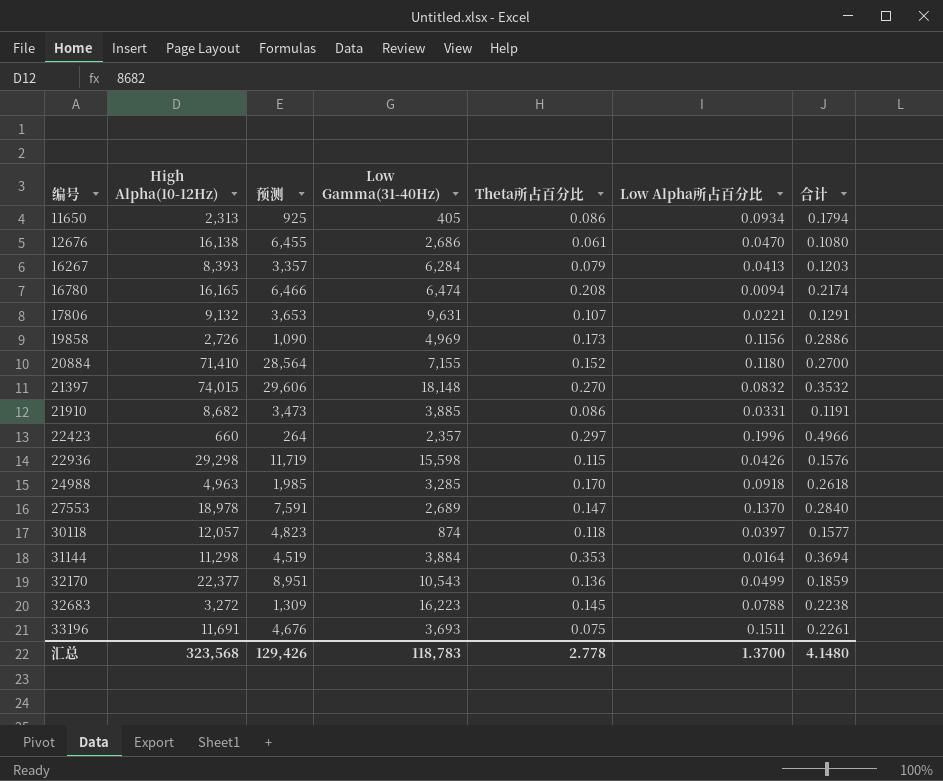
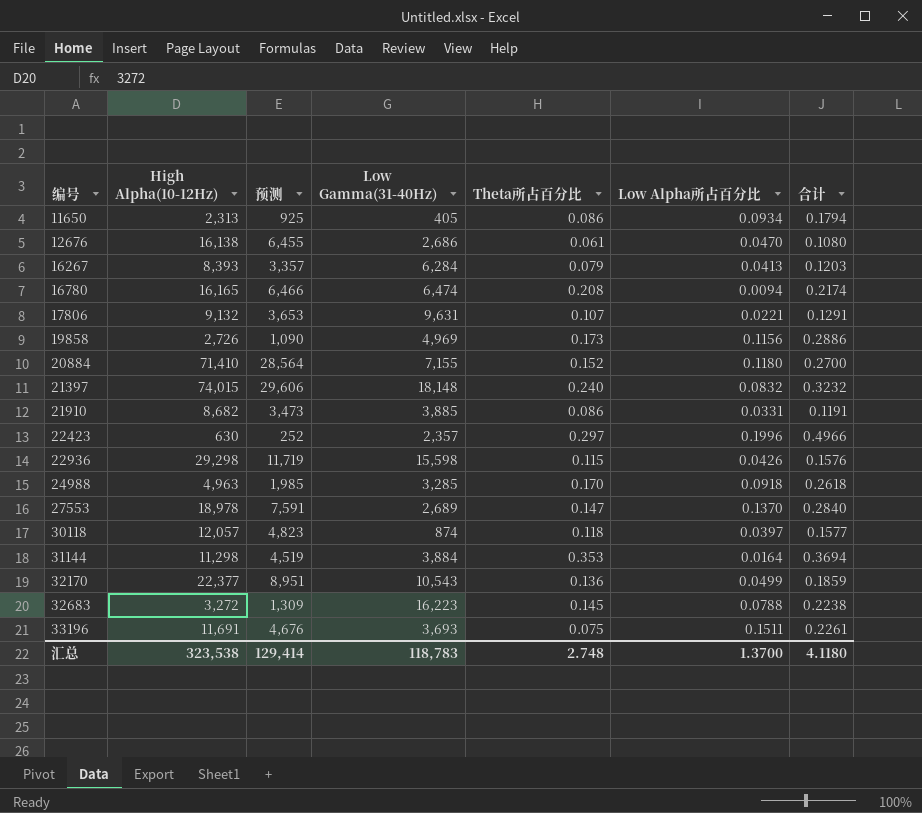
21397 | Theta所占百分比: 0.270 -> 0.240
21397 | 合计: 0.3532 -> 0.3232
22423 | High Alpha(10-12Hz): 660 -> 630
22423 | 预测: 264 -> 252
汇总 | High Alpha(10-12Hz): 323,568 -> 323,538
汇总 | 预测: 129,426 -> 129,414
汇总 | Theta所占百分比: 2.778 -> 2.748
汇总 | 合计: 4.1480 -> 4.1180

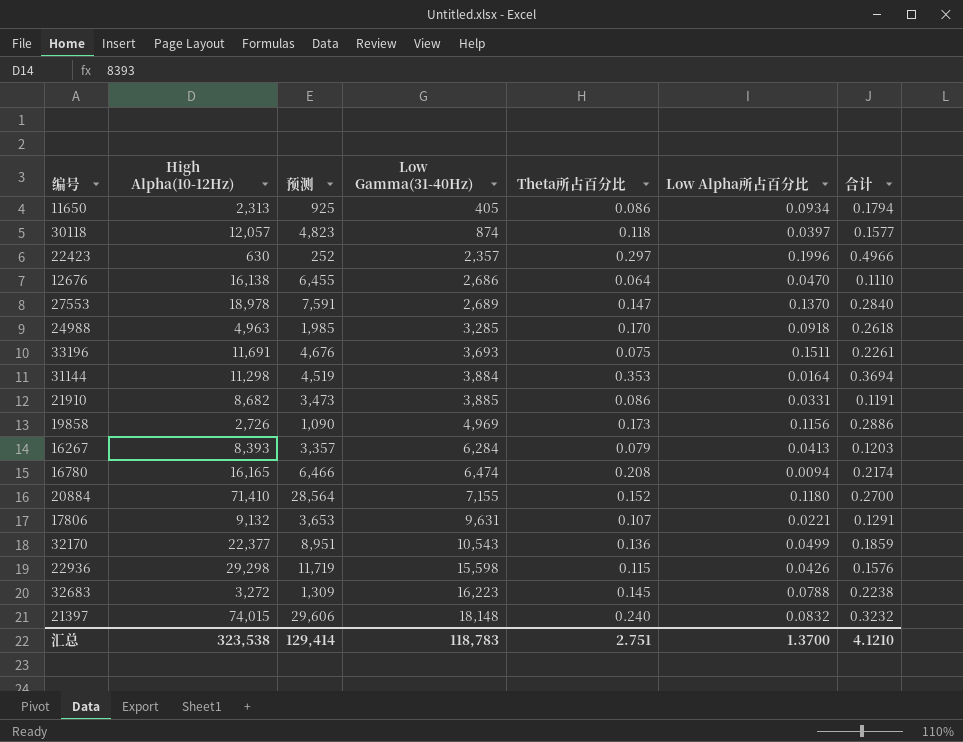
row order: 编号 ascending -> Low Gamma(31-40Hz) ascending
12676 | Theta所占百分比: 0.061 -> 0.064
12676 | 合计: 0.1080 -> 0.1110
汇总 | Theta所占百分比: 2.748 -> 2.751
汇总 | 合计: 4.1180 -> 4.1210

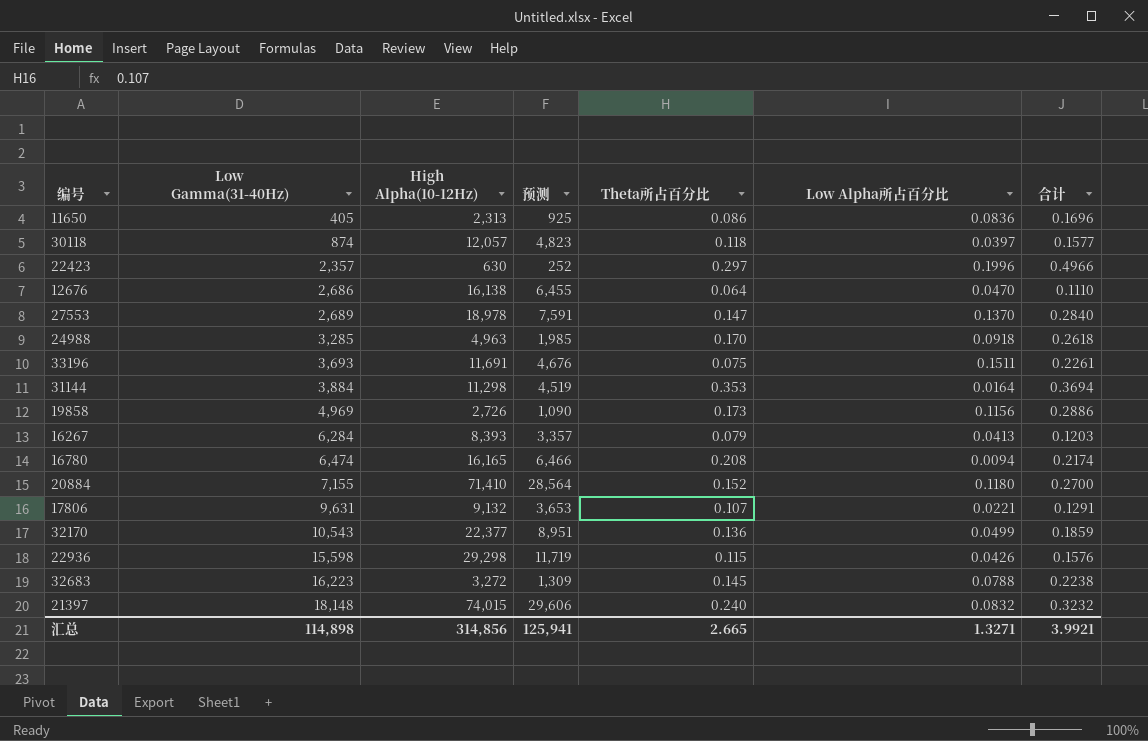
column Low Gamma(31-40Hz) | position: 4 -> 2
row 21910: 8,682 | 3,473 | 3,885 | 0.086 | 0.0331 | 0.1191 -> none
11650 | Low Alpha所占百分比: 0.0934 -> 0.0836
11650 | 合计: 0.1794 -> 0.1696
汇总 | Low Gamma(31-40Hz): 118,783 -> 114,898
汇总 | High Alpha(10-12Hz): 323,538 -> 314,856
汇总 | 预测: 129,414 -> 125,941
汇总 | Theta所占百分比: 2.751 -> 2.665
汇总 | Low Alpha所占百分比: 1.3700 -> 1.3271
汇总 | 合计: 4.1210 -> 3.9921

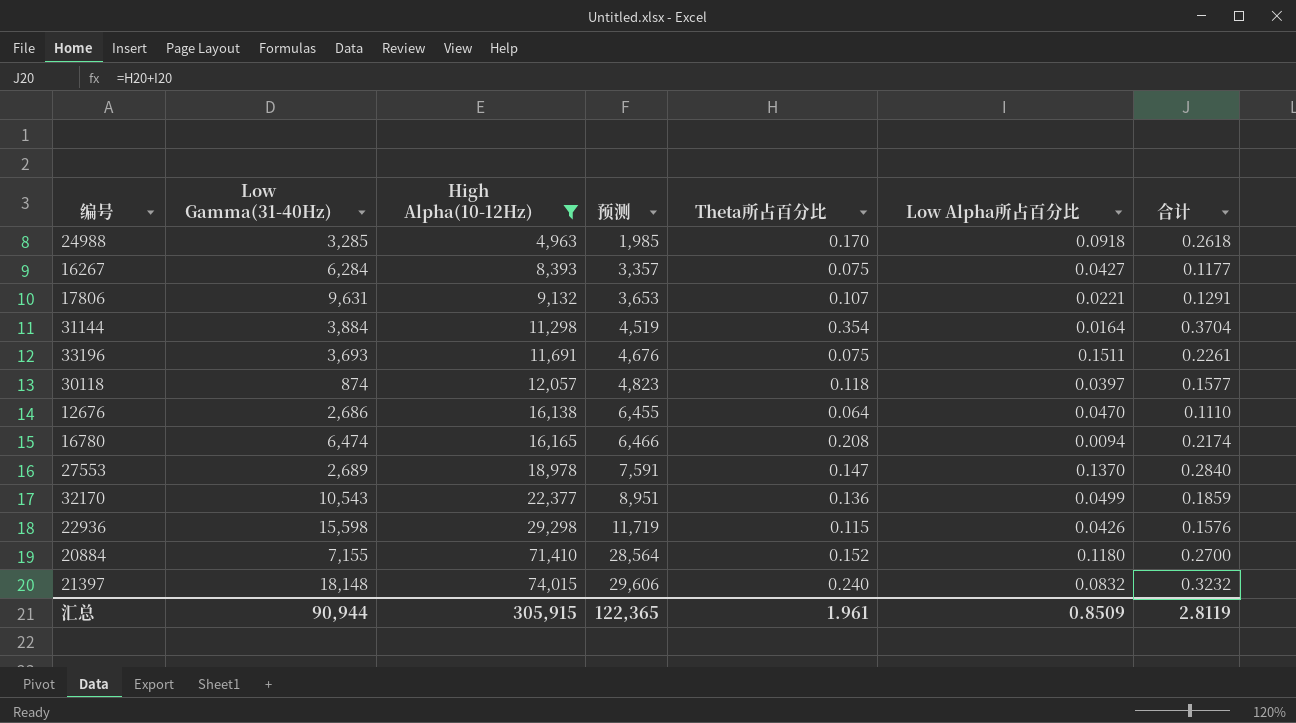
filter: none -> High Alpha(10-12Hz) >= 4,963
row order: Low Gamma(31-40Hz) ascending -> High Alpha(10-12Hz) ascending
16267 | Theta所占百分比: 0.079 -> 0.075
16267 | Low Alpha所占百分比: 0.0413 -> 0.0427
16267 | 合计: 0.1203 -> 0.1177
31144 | Theta所占百分比: 0.353 -> 0.354
31144 | 合计: 0.3694 -> 0.3704
汇总 | Low Gamma(31-40Hz): 114,898 -> 90,944
汇总 | High Alpha(10-12Hz): 314,856 -> 305,915
汇总 | 预测: 125,941 -> 122,365
汇总 | Theta所占百分比: 2.665 -> 1.961
汇总 | Low Alpha所占百分比: 1.3271 -> 0.8509
汇总 | 合计: 3.9921 -> 2.8119

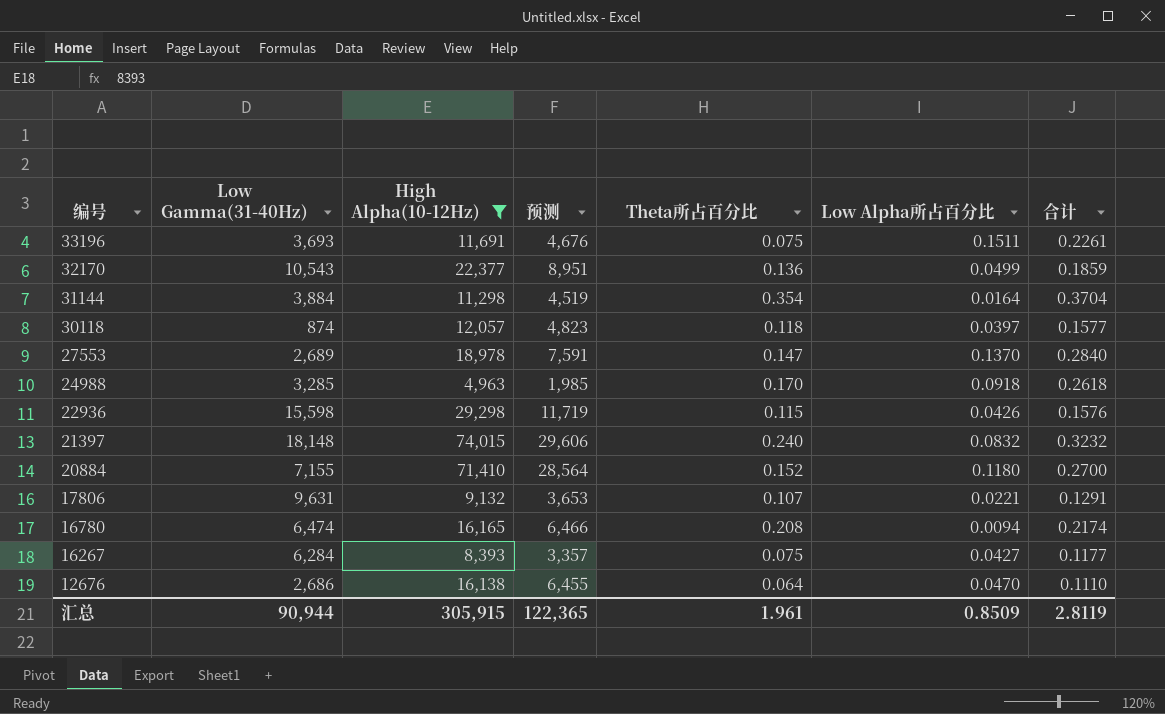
row order: High Alpha(10-12Hz) ascending -> 编号 descending

